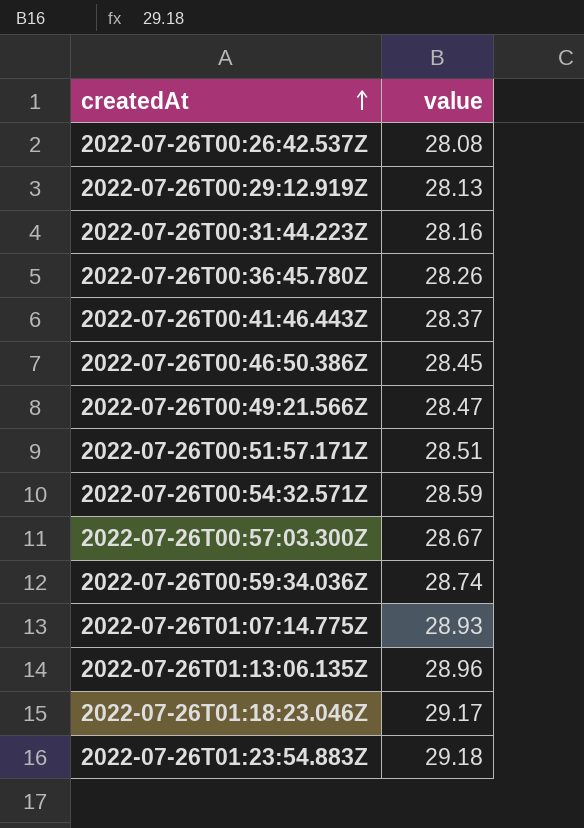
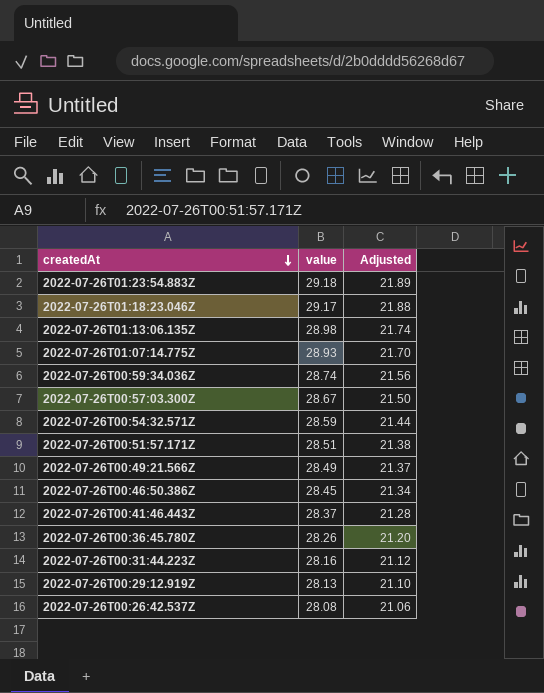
row order: createdAt ascending -> createdAt descending
column Adjusted | formula: none -> [value] * 0.75
2022-07-26T01:13:06.135Z | value: 28.96 -> 28.98
2022-07-26T00:49:21.566Z | value: 28.47 -> 28.49

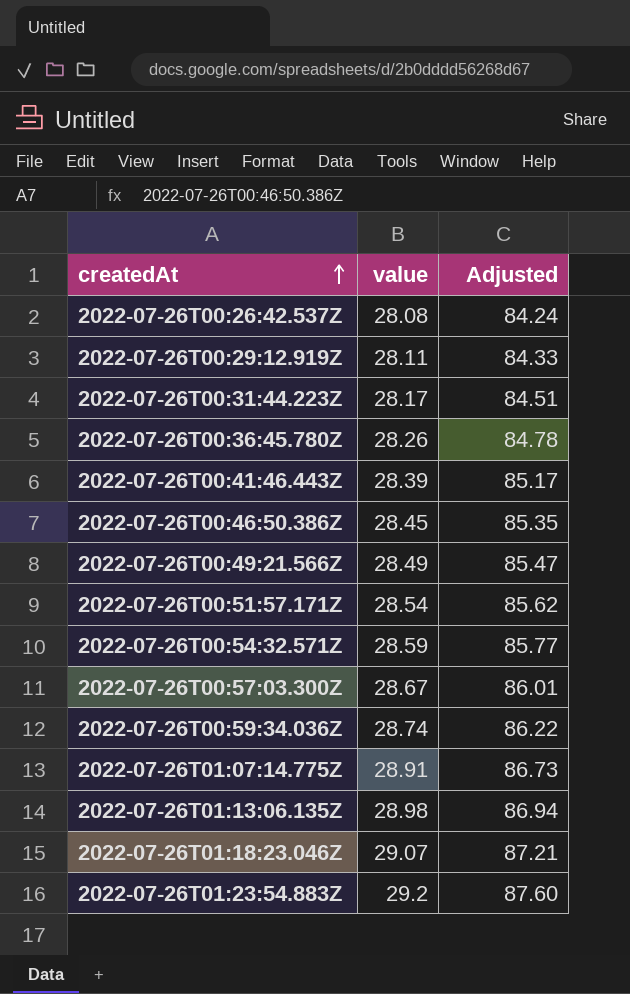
row order: createdAt descending -> createdAt ascending
column Adjusted | formula: [value] * 0.75 -> [value] * 3
2022-07-26T00:29:12.919Z | value: 28.13 -> 28.11
2022-07-26T00:31:44.223Z | value: 28.16 -> 28.17
2022-07-26T00:41:46.443Z | value: 28.37 -> 28.39
2022-07-26T00:51:57.171Z | value: 28.51 -> 28.54
2022-07-26T01:07:14.775Z | value: 28.93 -> 28.91
2022-07-26T01:18:23.046Z | value: 29.17 -> 29.07
2022-07-26T01:23:54.883Z | value: 29.18 -> 29.2

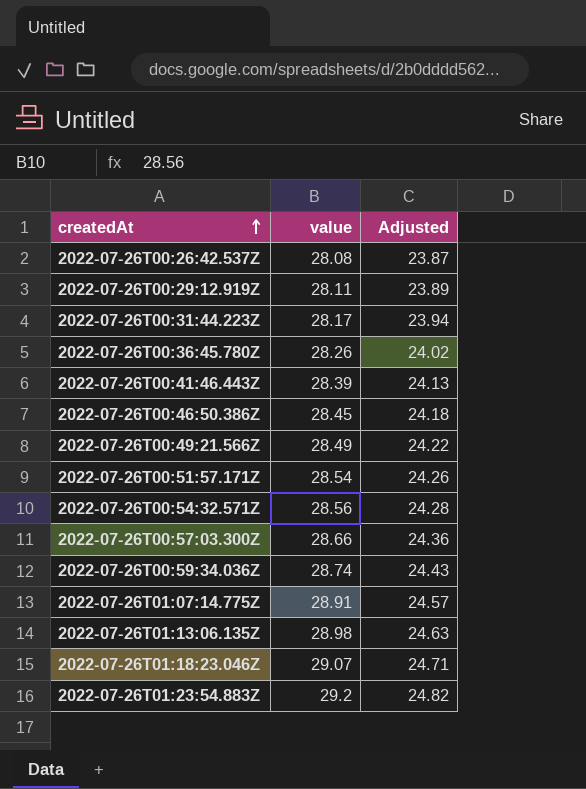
column Adjusted | formula: [value] * 3 -> [value] * 0.85
2022-07-26T00:54:32.571Z | value: 28.59 -> 28.56
2022-07-26T00:57:03.300Z | value: 28.67 -> 28.66

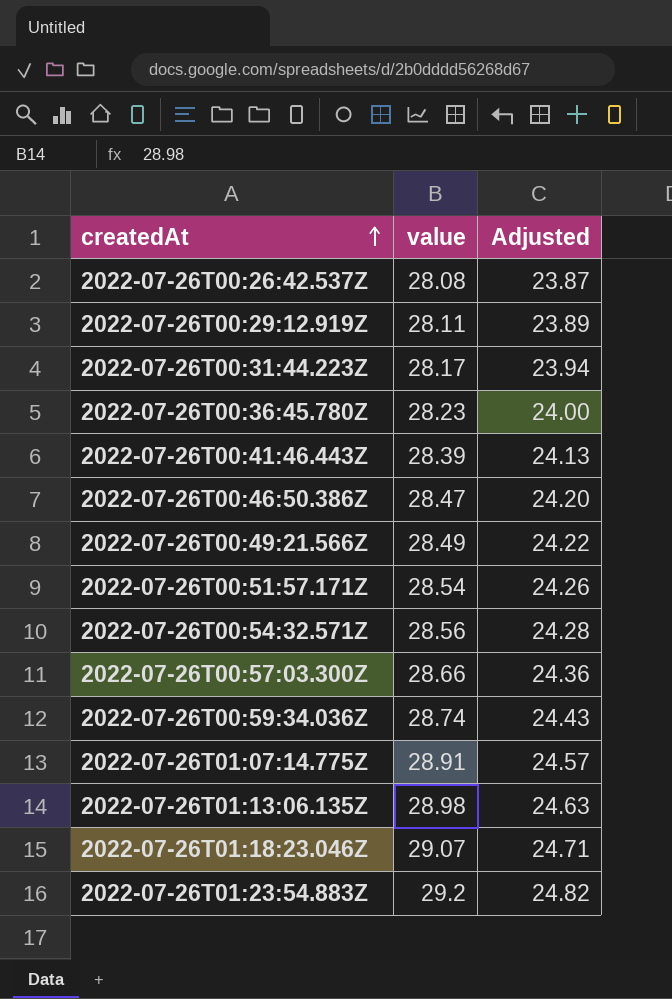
2022-07-26T00:36:45.780Z | value: 28.26 -> 28.23
2022-07-26T00:36:45.780Z | Adjusted: 24.02 -> 24.00
2022-07-26T00:46:50.386Z | value: 28.45 -> 28.47
2022-07-26T00:46:50.386Z | Adjusted: 24.18 -> 24.20

